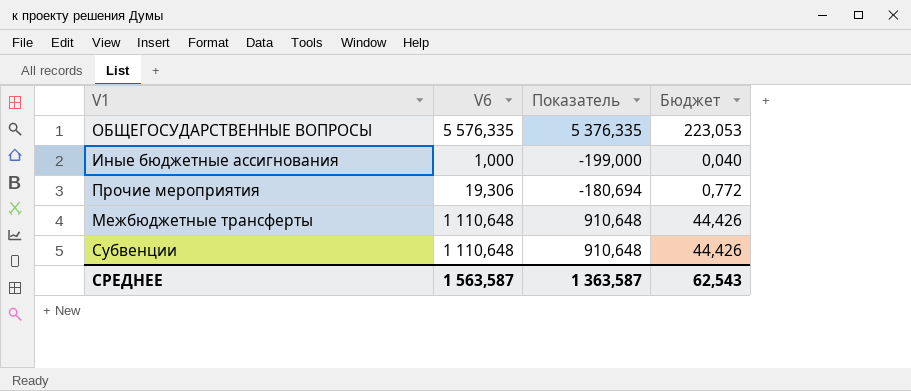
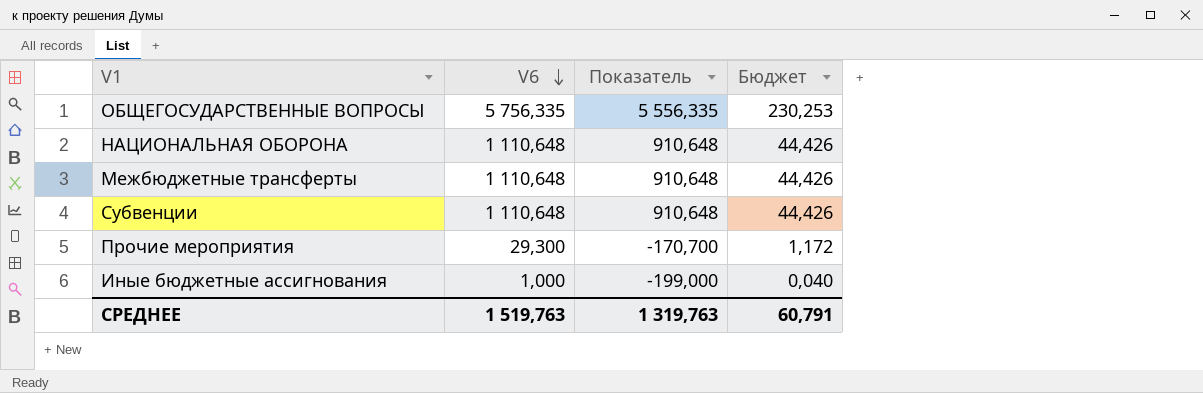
row order: none -> V6 descending
ОБЩЕГОСУДАРСТВЕННЫЕ ВОПРОСЫ | V6: 5 576,335 -> 5 756,335
ОБЩЕГОСУДАРСТВЕННЫЕ ВОПРОСЫ | Показатель: 5 376,335 -> 5 556,335
ОБЩЕГОСУДАРСТВЕННЫЕ ВОПРОСЫ | Бюджет: 223,053 -> 230,253
row НАЦИОНАЛЬНАЯ ОБОРОНА: none -> 1 110,648 | 910,648 | 44,426
Прочие мероприятия | V6: 19,306 -> 29,300
Прочие мероприятия | Показатель: -180,694 -> -170,700
Прочие мероприятия | Бюджет: 0,772 -> 1,172
СРЕДНЕЕ | V6: 1 563,587 -> 1 519,763
СРЕДНЕЕ | Показатель: 1 363,587 -> 1 319,763
СРЕДНЕЕ | Бюджет: 62,543 -> 60,791

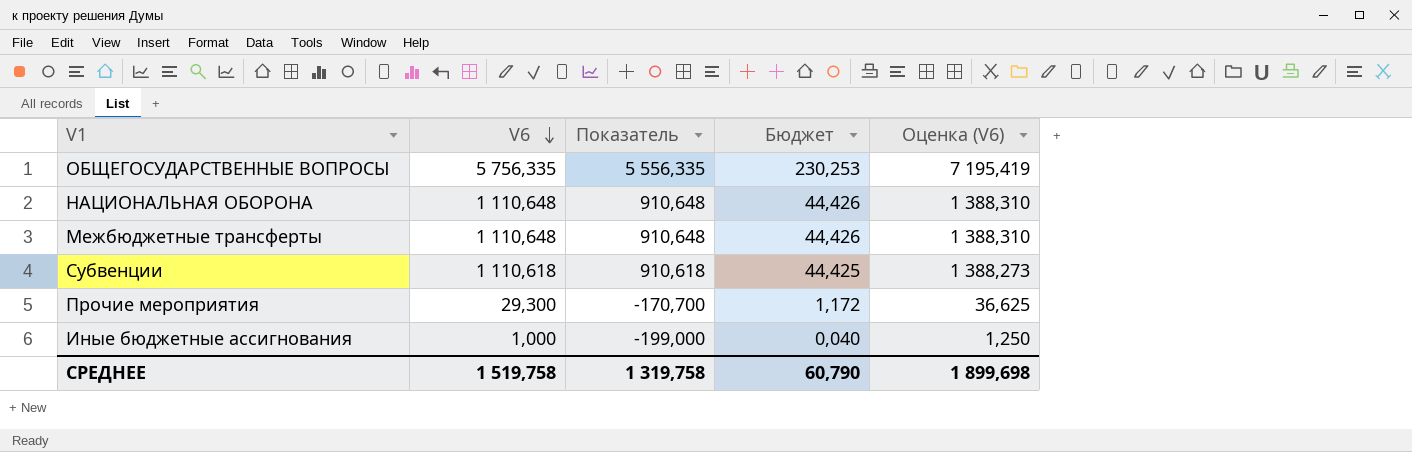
column Оценка (V6) | formula: none -> [V6] * 1,25
Субвенции | V6: 1 110,648 -> 1 110,618
Субвенции | Показатель: 910,648 -> 910,618
Субвенции | Бюджет: 44,426 -> 44,425
СРЕДНЕЕ | V6: 1 519,763 -> 1 519,758
СРЕДНЕЕ | Показатель: 1 319,763 -> 1 319,758
СРЕДНЕЕ | Бюджет: 60,791 -> 60,790

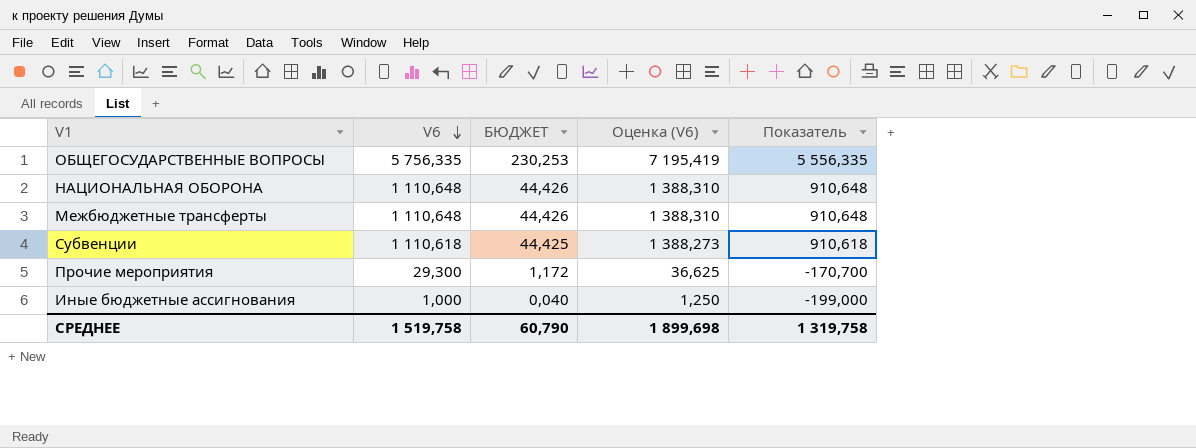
column name: Бюджет -> БЮДЖЕТ
column Показатель | position: 3 -> 5

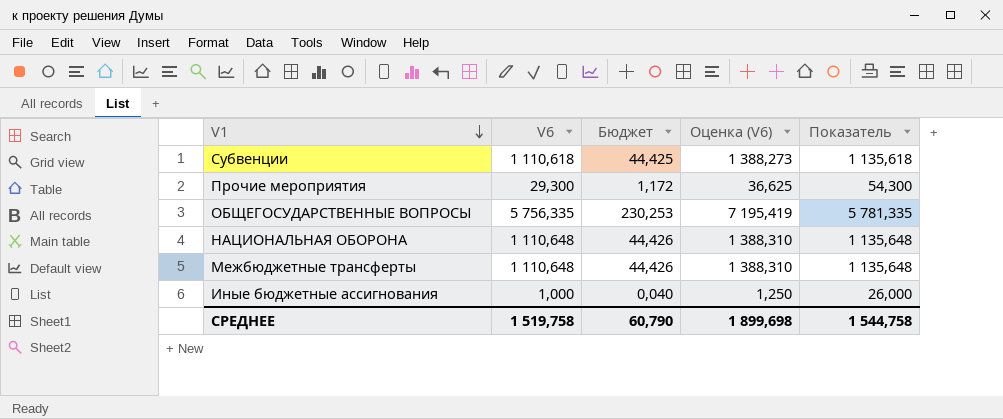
row order: V6 descending -> V1 descending
column name: БЮДЖЕТ -> Бюджет
column Показатель | formula: [V6] - 200 -> [V6] + 25
СРЕДНЕЕ | Показатель: 1 319,758 -> 1 544,758

